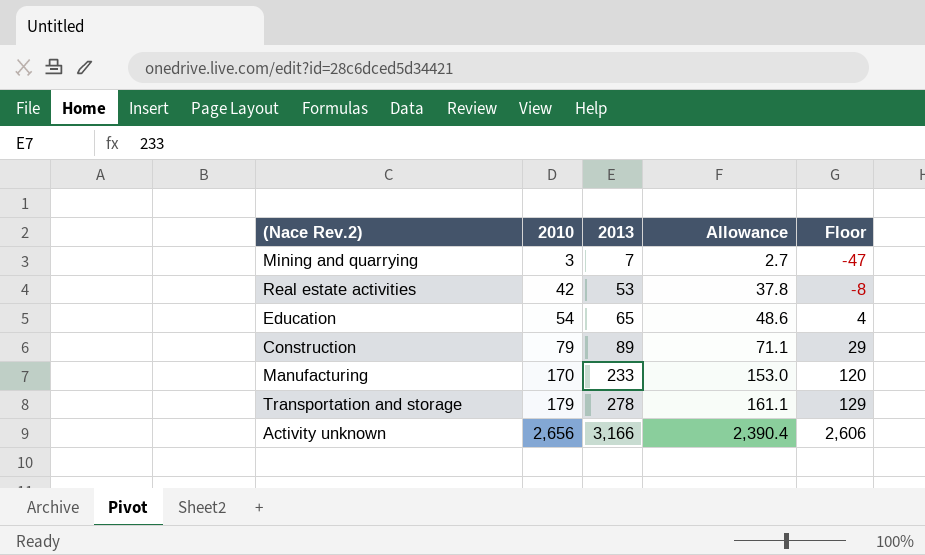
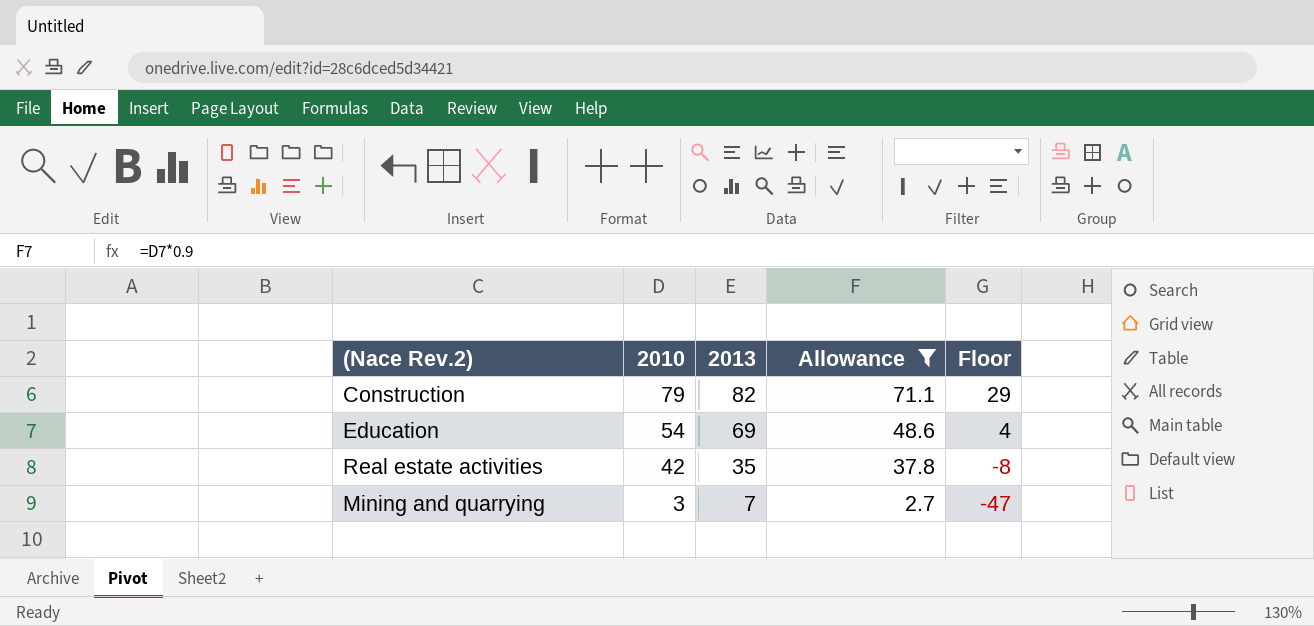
filter: none -> Allowance <= 71.1
row order: 2010 ascending -> 2010 descending
Construction | 2013: 89 -> 82
Education | 2013: 65 -> 69
Real estate activities | 2013: 53 -> 35

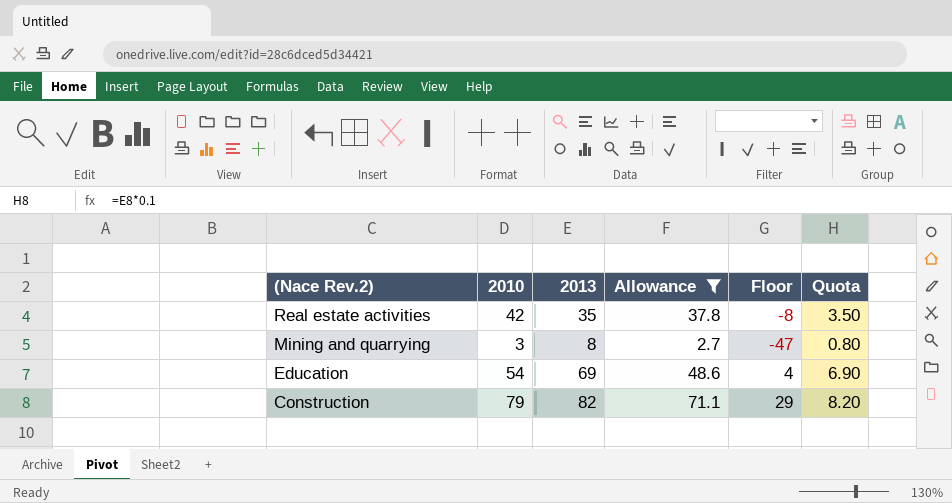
row order: 2010 descending -> (Nace Rev.2) descending
column Quota | formula: none -> [2013] * 0.1
Mining and quarrying | 2013: 7 -> 8

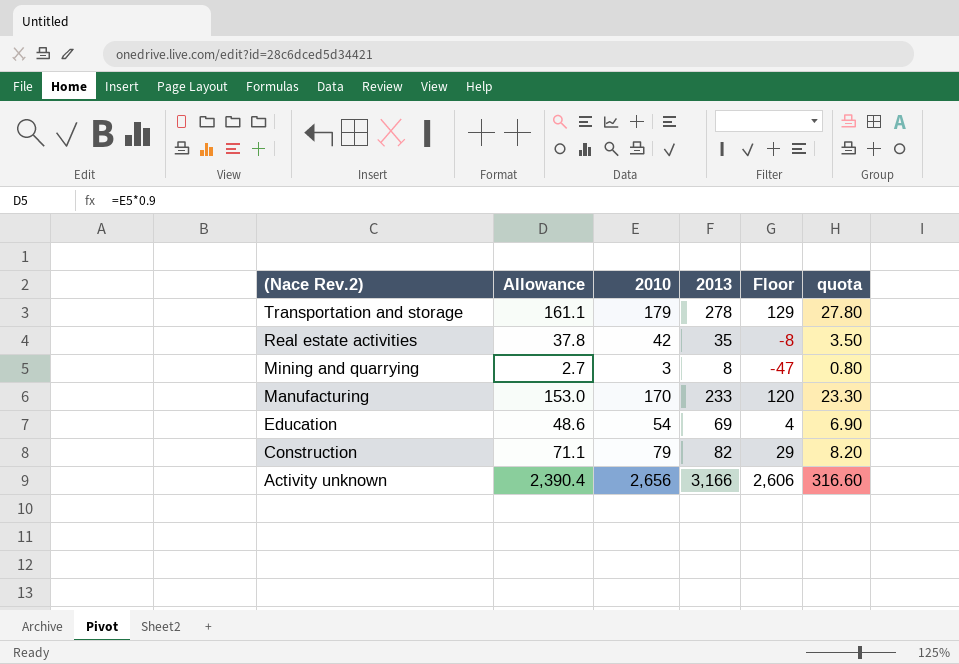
filter: Allowance <= 71.1 -> none
column Allowance | position: 4 -> 2
column name: Quota -> quota

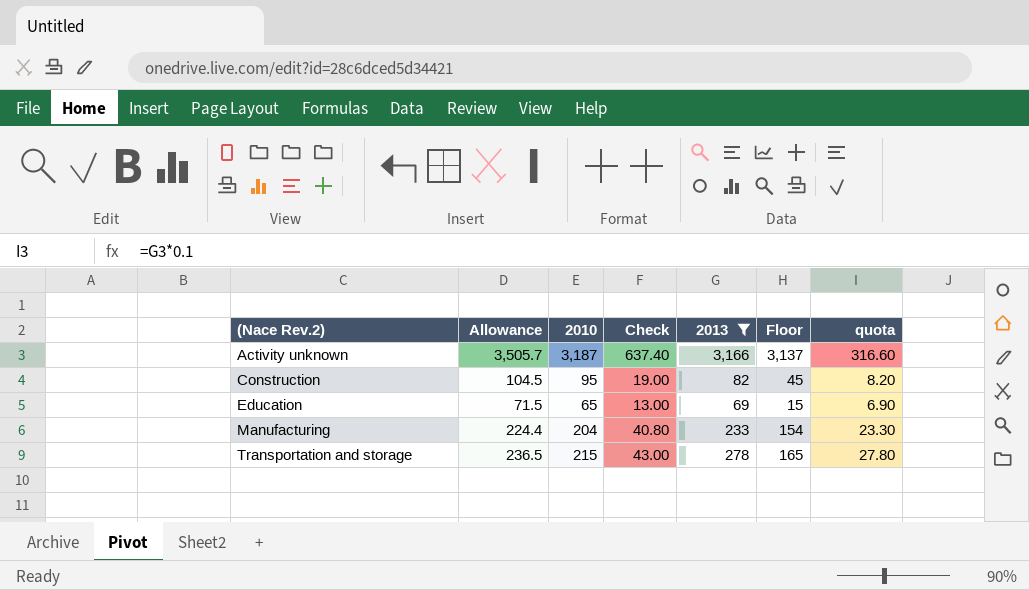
filter: none -> 2013 >= 69
row order: (Nace Rev.2) descending -> (Nace Rev.2) ascending
column Allowance | formula: [2010] * 0.9 -> [2010] * 1.1
column Check | formula: none -> [2010] * 0.2
Activity unknown | 2010: 2,656 -> 3,187
Activity unknown | Floor: 2,606 -> 3,137
Construction | 2010: 79 -> 95
Construction | Floor: 29 -> 45
Education | 2010: 54 -> 65
Education | Floor: 4 -> 15
Manufacturing | 2010: 170 -> 204
Manufacturing | Floor: 120 -> 154
Transportation and storage | 2010: 179 -> 215
Transportation and storage | Floor: 129 -> 165

